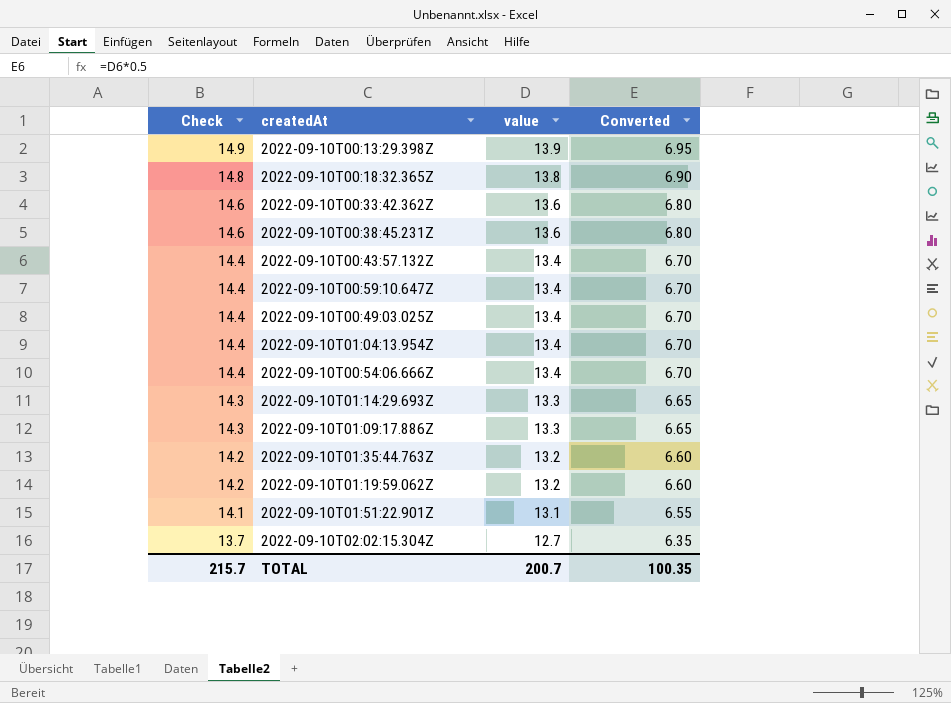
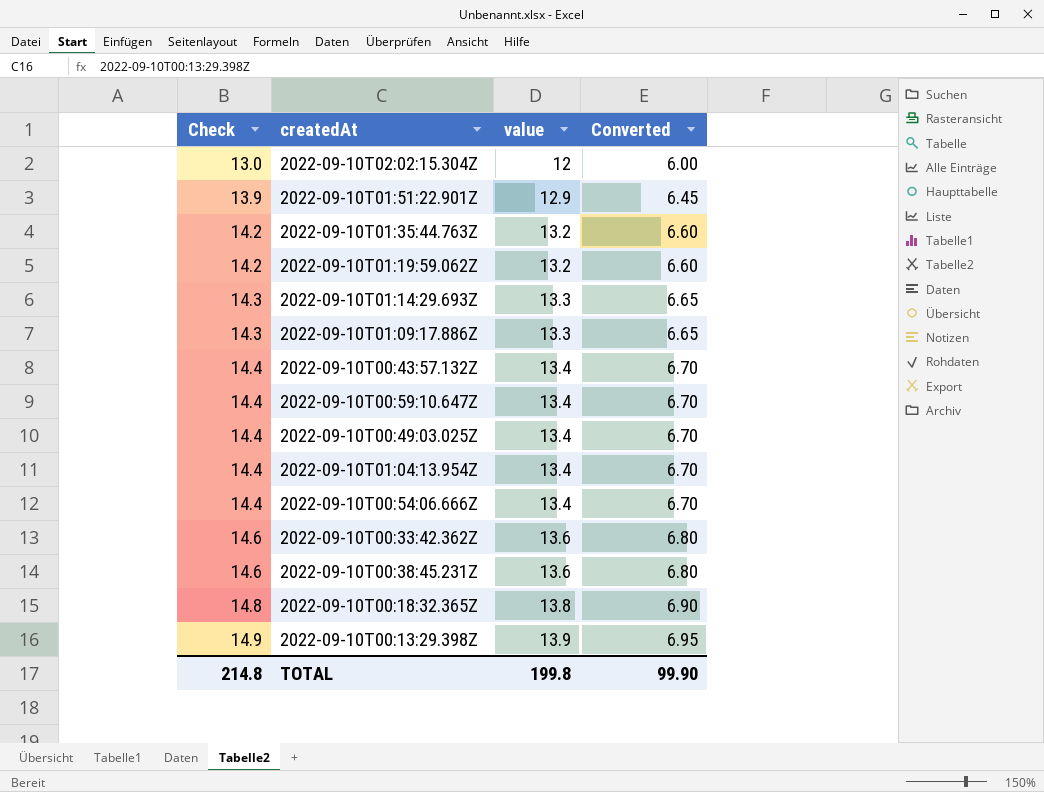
row order: Check descending -> Check ascending
2022-09-10T02:02:15.304Z | Check: 13.7 -> 13.0
2022-09-10T02:02:15.304Z | value: 12.7 -> 12
2022-09-10T02:02:15.304Z | Converted: 6.35 -> 6.00
2022-09-10T01:51:22.901Z | Check: 14.1 -> 13.9
2022-09-10T01:51:22.901Z | value: 13.1 -> 12.9
2022-09-10T01:51:22.901Z | Converted: 6.55 -> 6.45
TOTAL | Check: 215.7 -> 214.8
TOTAL | value: 200.7 -> 199.8
TOTAL | Converted: 100.35 -> 99.90

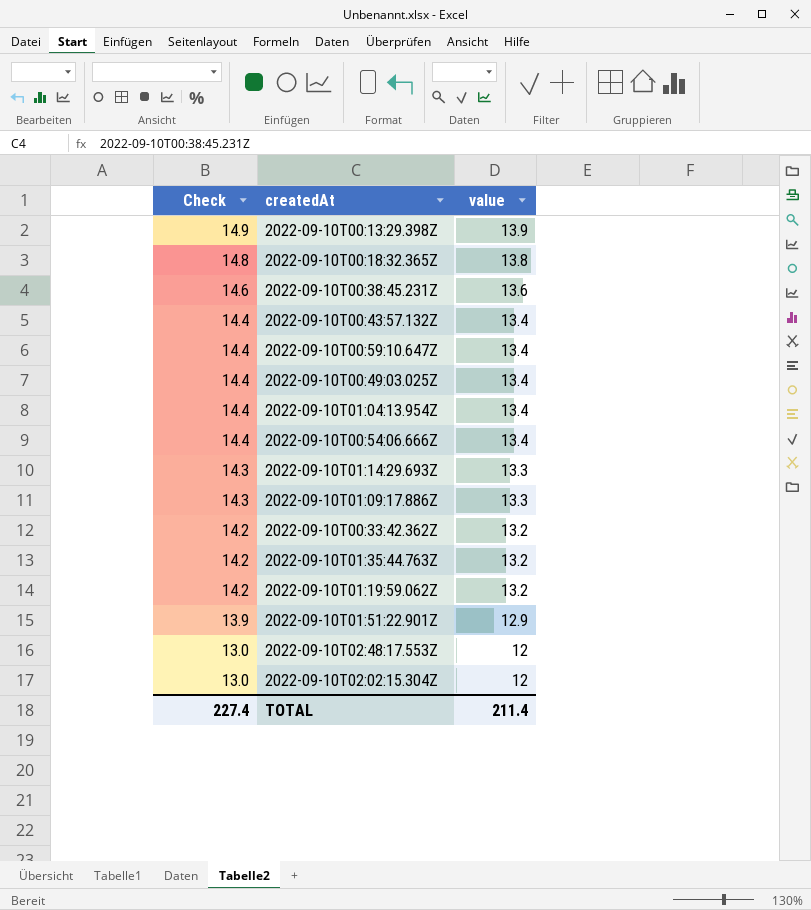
row order: Check ascending -> Check descending
column Converted | formula: [value] * 0.5 -> none
2022-09-10T00:33:42.362Z | Check: 14.6 -> 14.2
2022-09-10T00:33:42.362Z | value: 13.6 -> 13.2
row 2022-09-10T02:48:17.553Z: none -> 13.0 | 12
TOTAL | Check: 214.8 -> 227.4
TOTAL | value: 199.8 -> 211.4

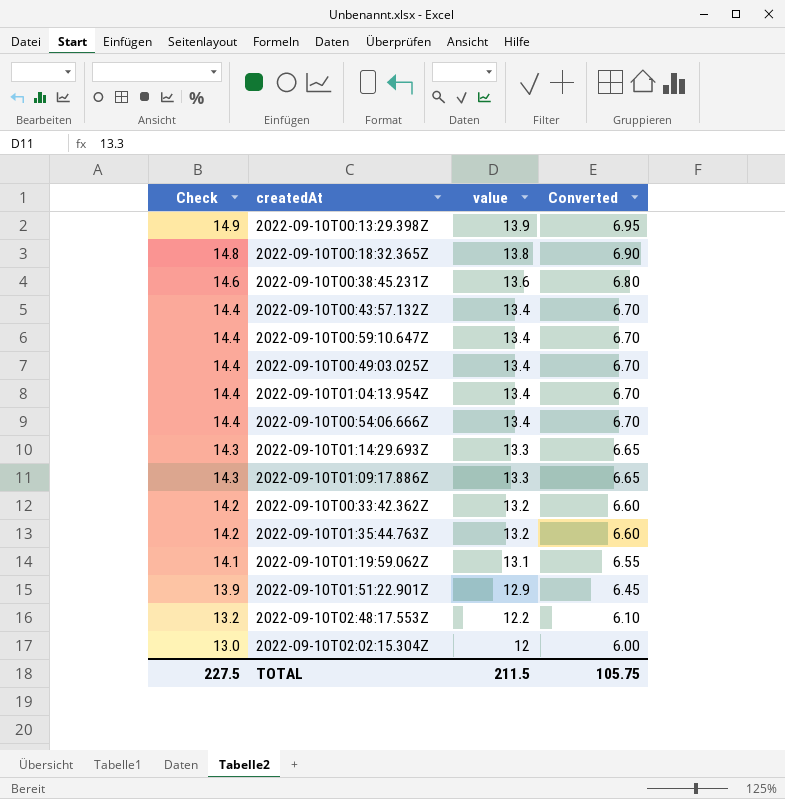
column Converted | formula: none -> [value] * 0.5
2022-09-10T01:19:59.062Z | Check: 14.2 -> 14.1
2022-09-10T01:19:59.062Z | value: 13.2 -> 13.1
2022-09-10T02:48:17.553Z | Check: 13.0 -> 13.2
2022-09-10T02:48:17.553Z | value: 12 -> 12.2
TOTAL | Check: 227.4 -> 227.5
TOTAL | value: 211.4 -> 211.5

